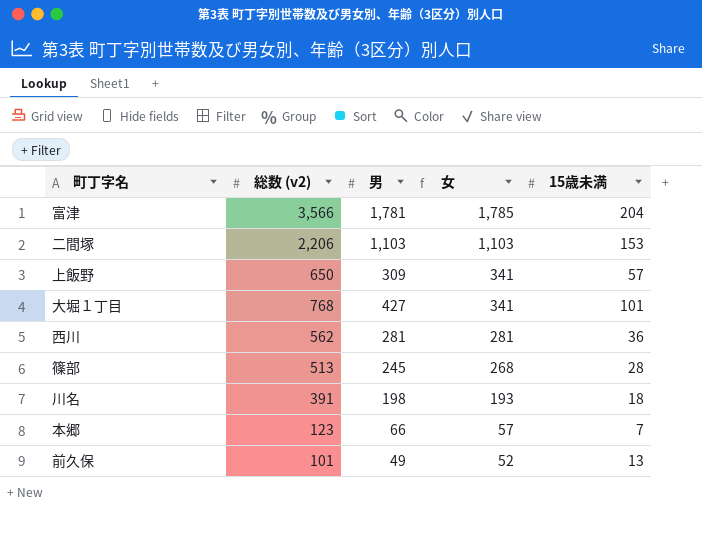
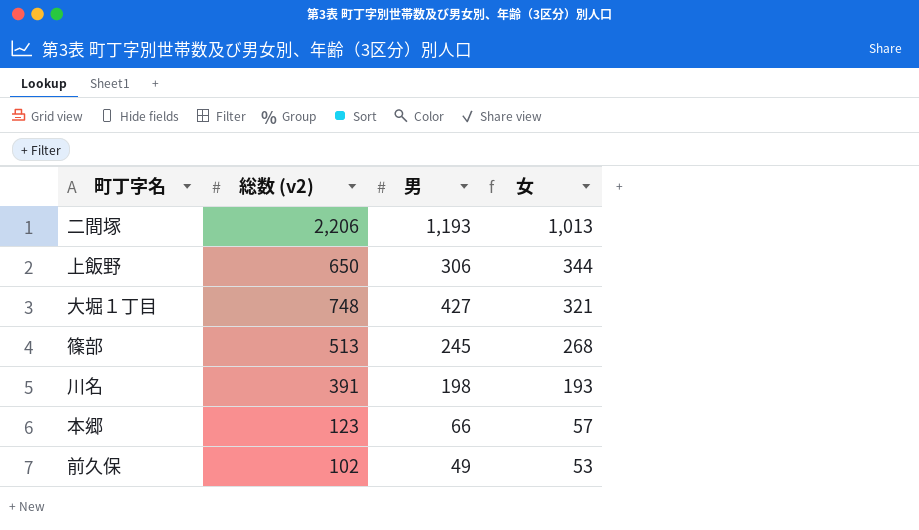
column 15歳未満 | position: 5 -> none
row 富津: 3,566 | 1,781 | 1,785 | 204 -> none
row 西川: 562 | 281 | 281 | 36 -> none
二間塚 | 男: 1,103 -> 1,193
二間塚 | 女: 1,103 -> 1,013
上飯野 | 男: 309 -> 306
上飯野 | 女: 341 -> 344
大堀１丁目 | 総数 (v2): 768 -> 748
大堀１丁目 | 女: 341 -> 321
前久保 | 総数 (v2): 101 -> 102
前久保 | 女: 52 -> 53

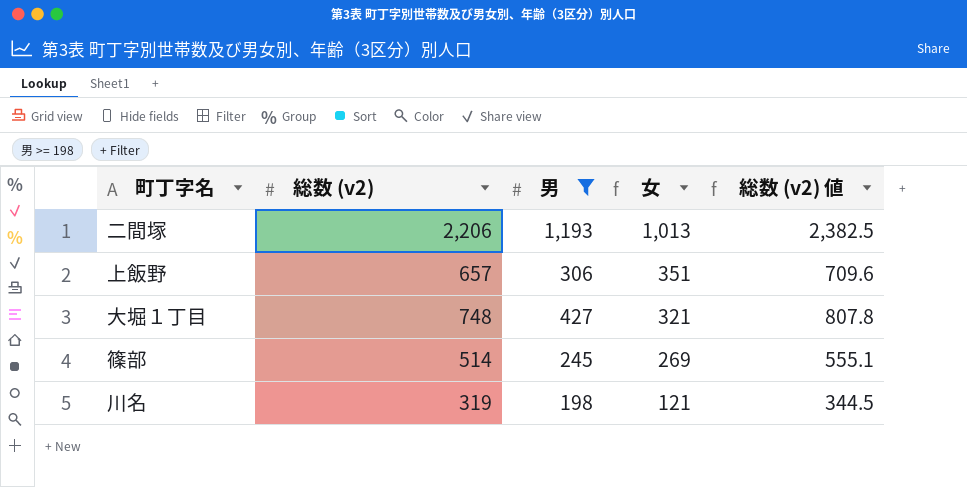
filter: none -> 男 >= 198
column 総数 (v2) 値 | formula: none -> [総数 (v2)] * 1.08
上飯野 | 総数 (v2): 650 -> 657
上飯野 | 女: 344 -> 351
篠部 | 総数 (v2): 513 -> 514
篠部 | 女: 268 -> 269
川名 | 総数 (v2): 391 -> 319
川名 | 女: 193 -> 121

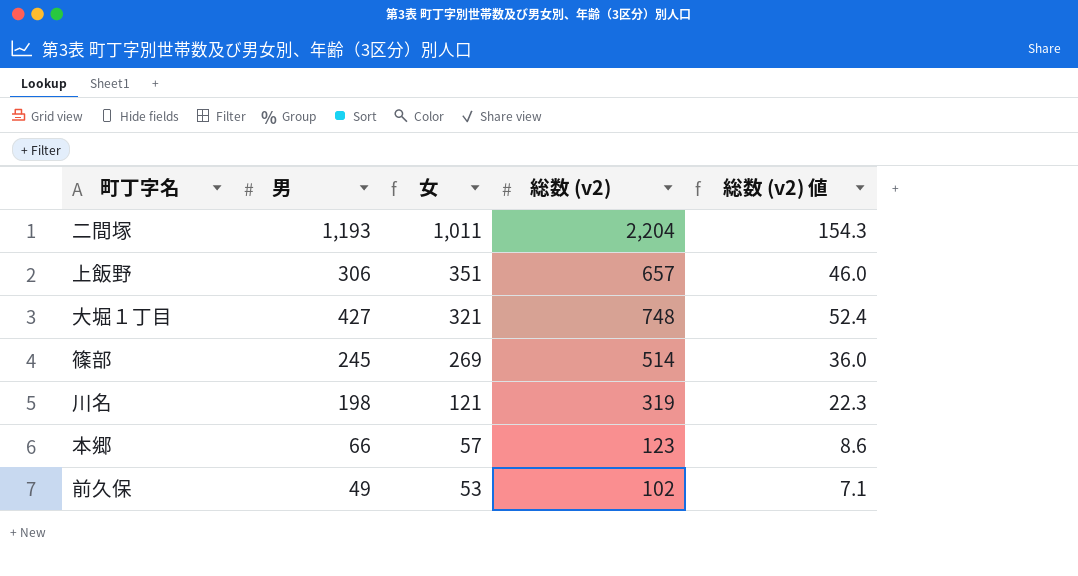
filter: 男 >= 198 -> none
column 総数 (v2) | position: 2 -> 4
column 総数 (v2) 値 | formula: [総数 (v2)] * 1.08 -> [総数 (v2)] * 0.07
二間塚 | 女: 1,013 -> 1,011
二間塚 | 総数 (v2): 2,206 -> 2,204

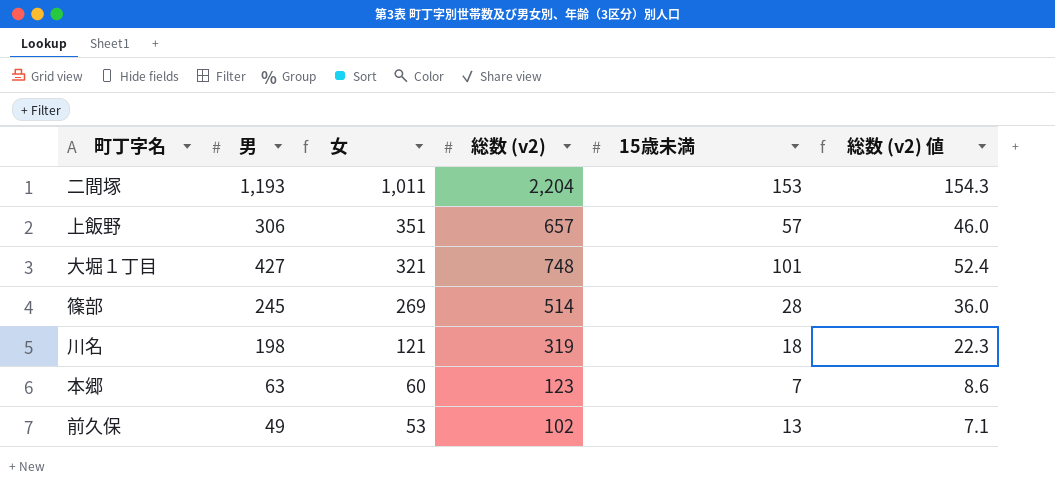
column 15歳未満 | position: none -> 5
本郷 | 男: 66 -> 63
本郷 | 女: 57 -> 60

